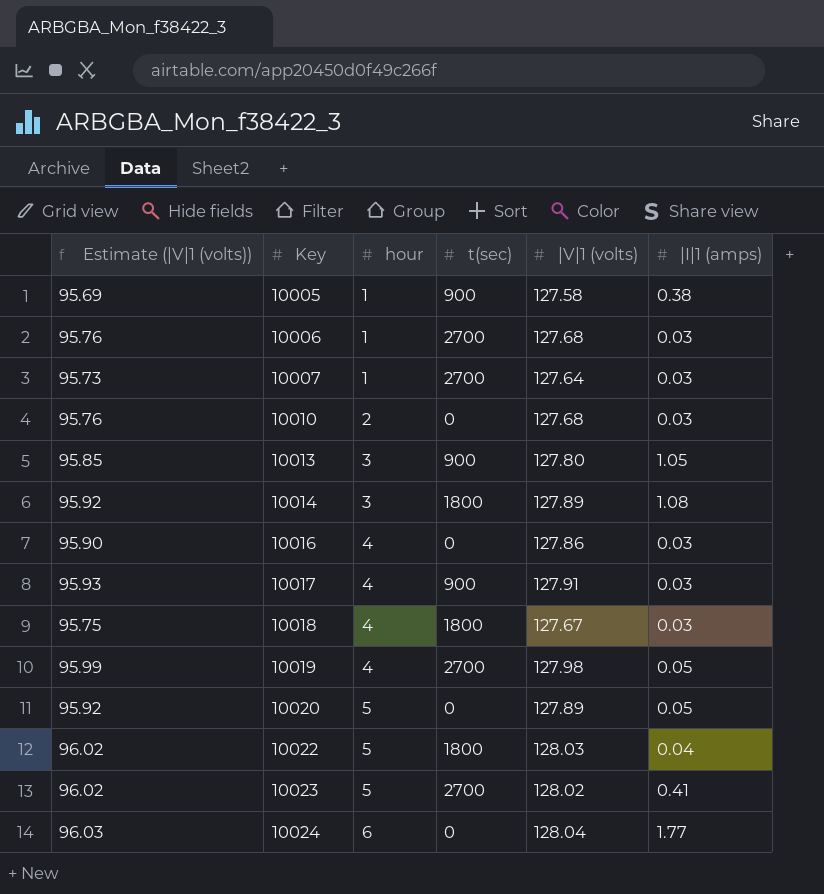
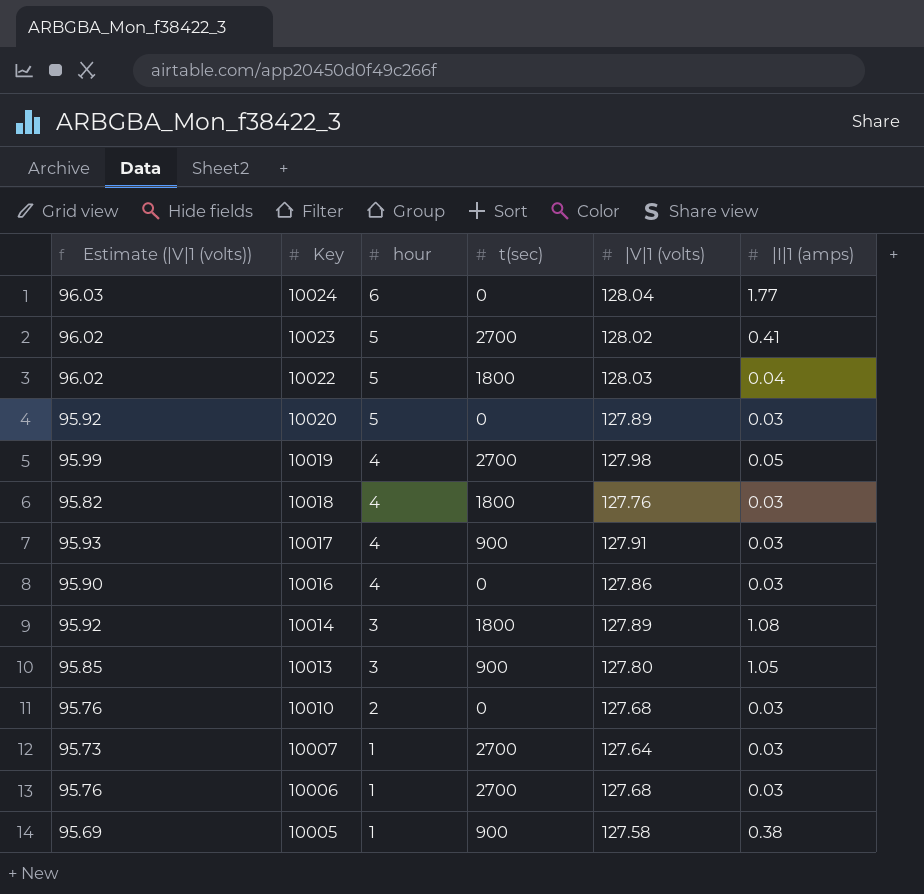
row order: Key ascending -> Key descending
10020 | |I|1 (amps): 0.05 -> 0.03
10018 | Estimate (|V|1 (volts)): 95.75 -> 95.82
10018 | |V|1 (volts): 127.67 -> 127.76

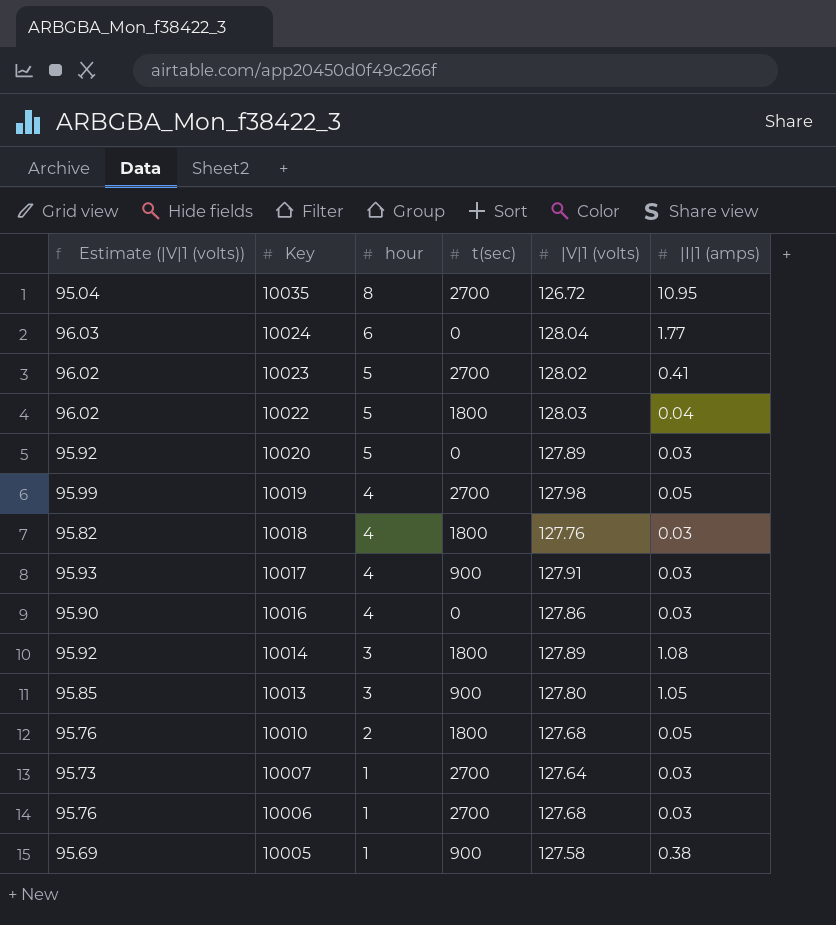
row 10035: none -> 95.04 | 8 | 2700 | 126.72 | 10.95
10010 | t(sec): 0 -> 1800
10010 | |I|1 (amps): 0.03 -> 0.05

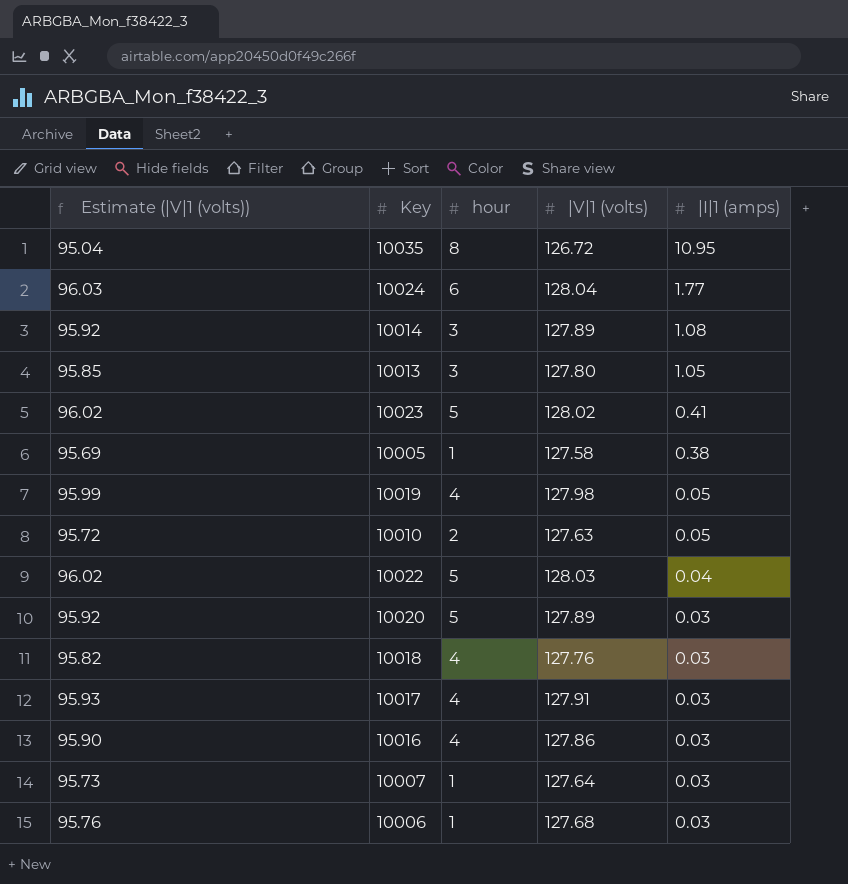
row order: Key descending -> |I|1 (amps) descending
column t(sec) | position: 4 -> none
10010 | Estimate (|V|1 (volts)): 95.76 -> 95.72
10010 | |V|1 (volts): 127.68 -> 127.63

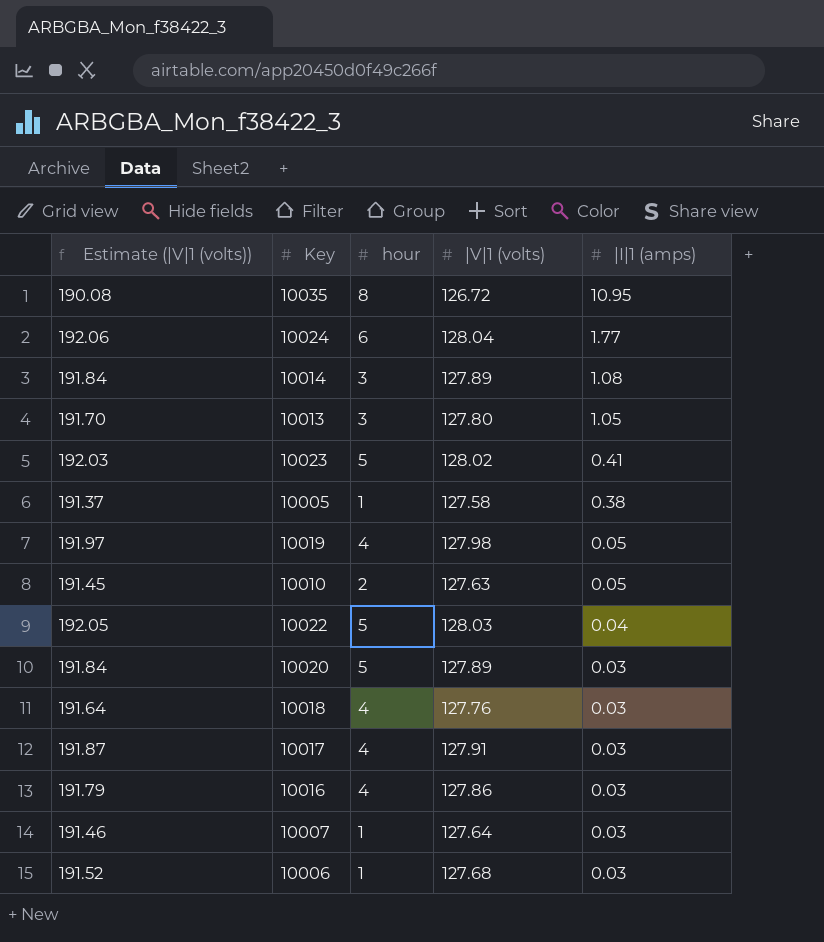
column Estimate (|V|1 (volts)) | formula: [|V|1 (volts)] * 0.75 -> [|V|1 (volts)] * 1.5

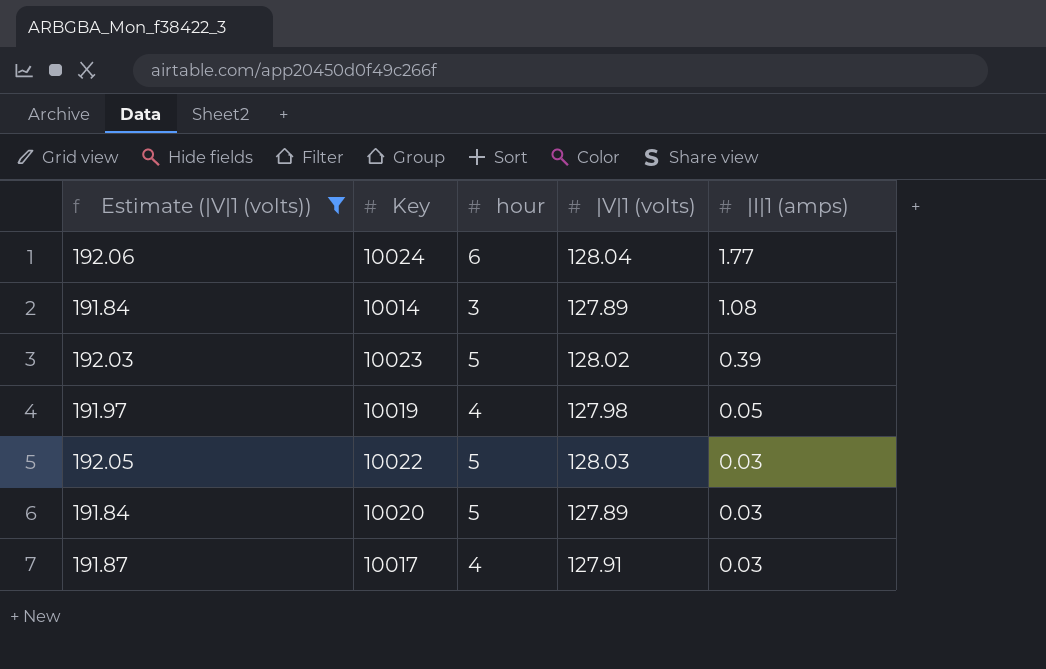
filter: none -> Estimate (|V|1 (volts)) >= 191.84
10023 | |I|1 (amps): 0.41 -> 0.39
10022 | |I|1 (amps): 0.04 -> 0.03

